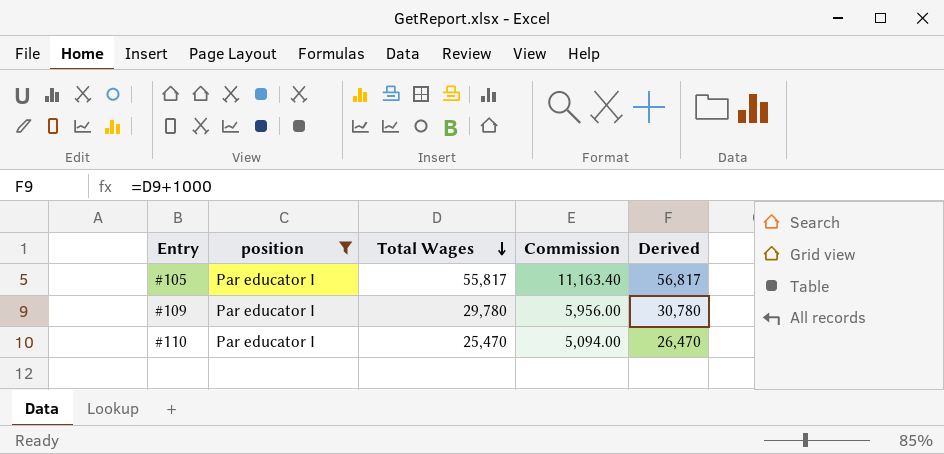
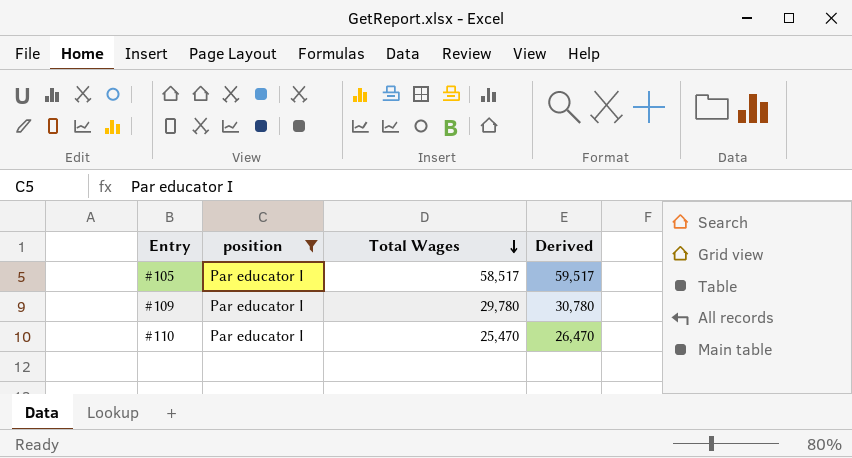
column Commission | formula: [Total Wages] * 0.2 -> none
#105 | Total Wages: 55,817 -> 58,517
#105 | Derived: 56,817 -> 59,517

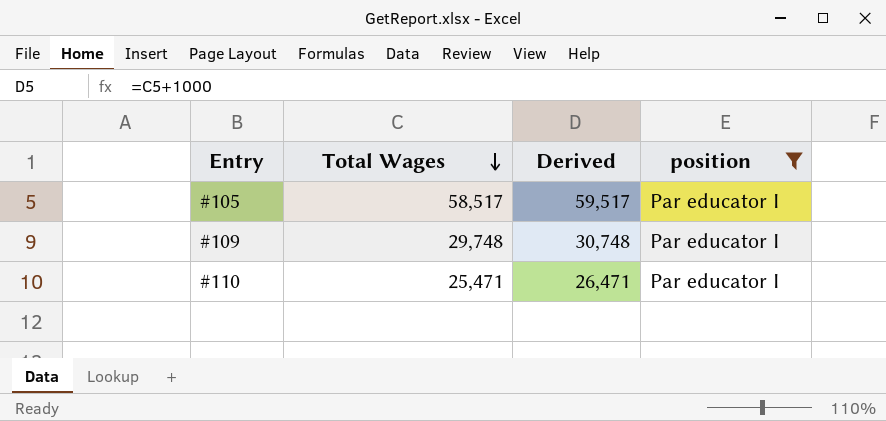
column position | position: 2 -> 4
#109 | Total Wages: 29,780 -> 29,748
#109 | Derived: 30,780 -> 30,748
#110 | Total Wages: 25,470 -> 25,471
#110 | Derived: 26,470 -> 26,471

